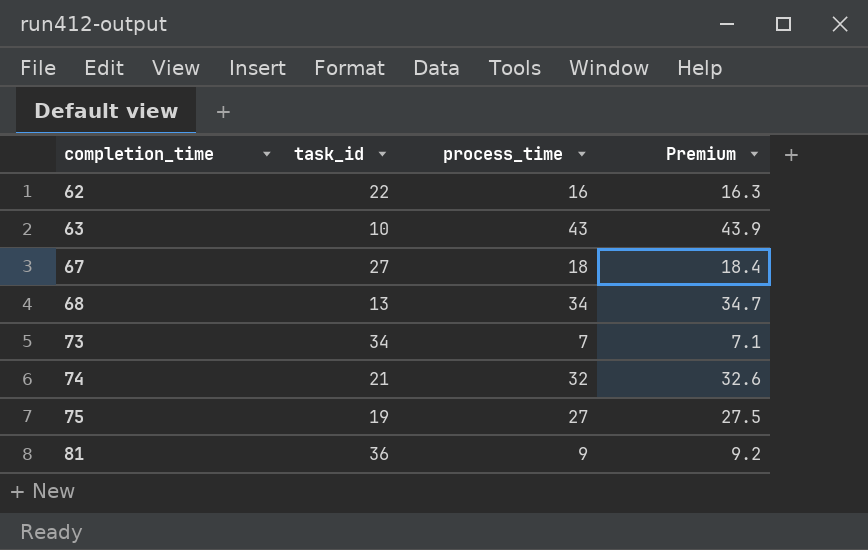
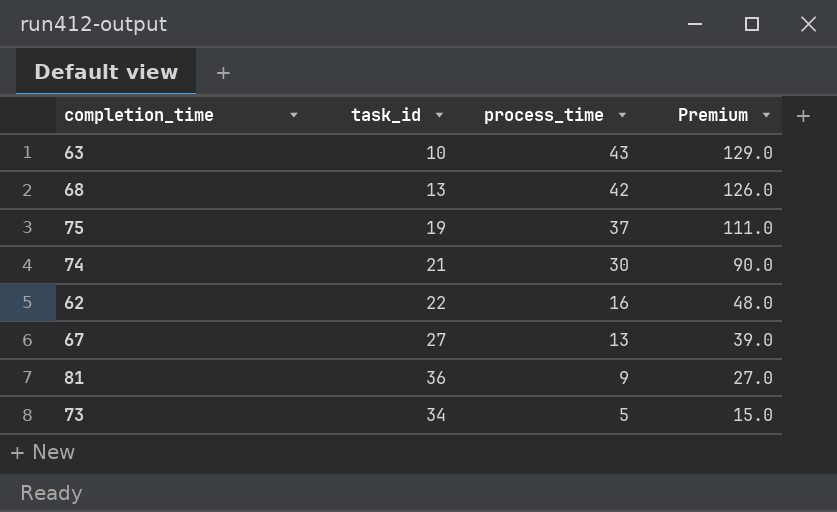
row order: completion_time ascending -> process_time descending
column Premium | formula: [process_time] * 1.02 -> [process_time] * 3
68 | process_time: 34 -> 42
75 | process_time: 27 -> 37
74 | process_time: 32 -> 30
67 | process_time: 18 -> 13
73 | process_time: 7 -> 5

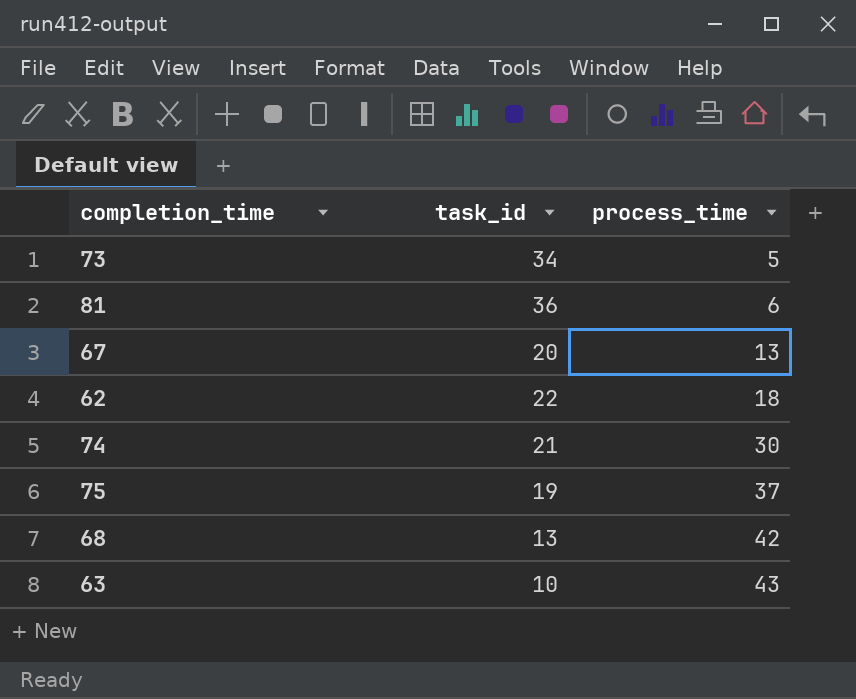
row order: process_time descending -> process_time ascending
column Premium | formula: [process_time] * 3 -> none
81 | process_time: 9 -> 6
67 | task_id: 27 -> 20
62 | process_time: 16 -> 18

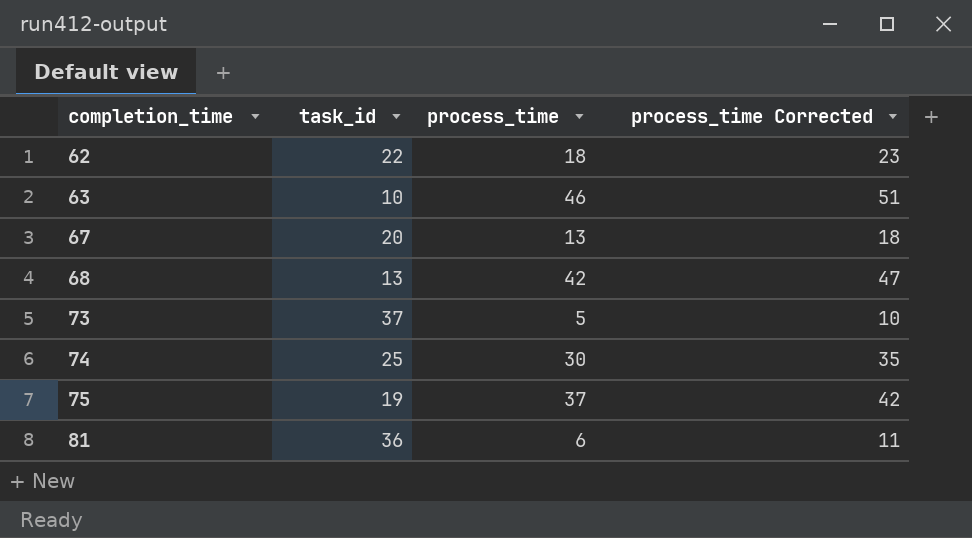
row order: process_time ascending -> completion_time ascending
column process_time Corrected | formula: none -> [process_time] + 5
63 | process_time: 43 -> 46
73 | task_id: 34 -> 37
74 | task_id: 21 -> 25

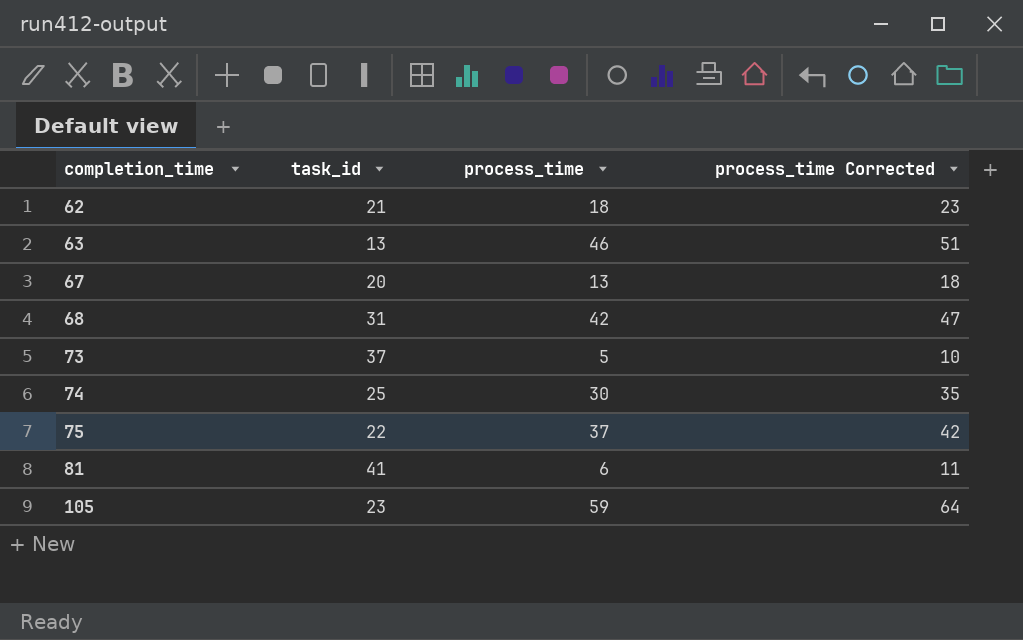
62 | task_id: 22 -> 21
63 | task_id: 10 -> 13
68 | task_id: 13 -> 31
75 | task_id: 19 -> 22
81 | task_id: 36 -> 41
row 105: none -> 23 | 59 | 64

